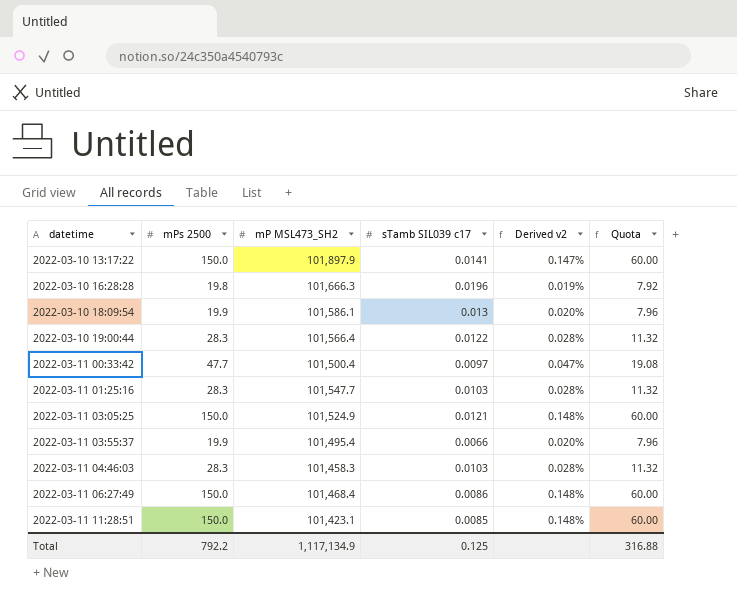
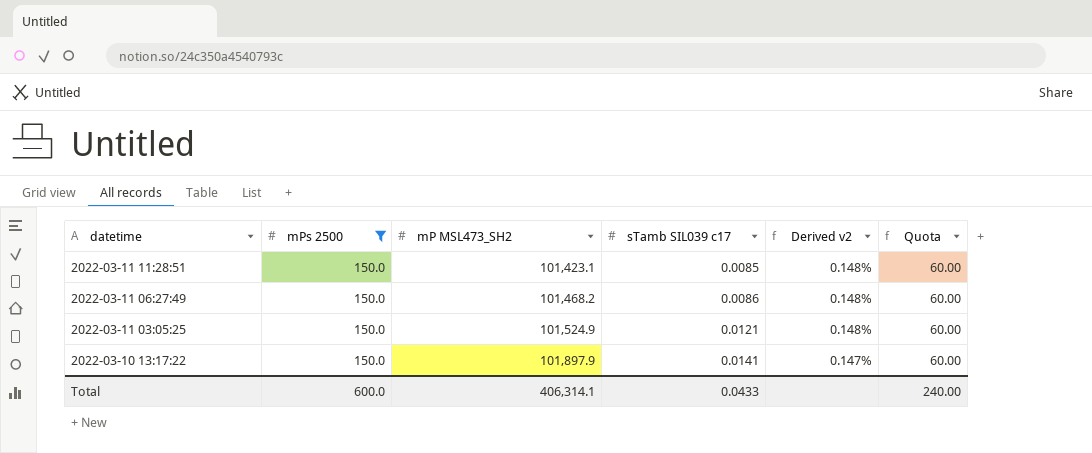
filter: none -> mPs 2500 = 150.0
row order: datetime ascending -> datetime descending
2022-03-11 06:27:49 | mP MSL473_SH2: 101,468.4 -> 101,468.2
Total | mPs 2500: 792.2 -> 600.0
Total | mP MSL473_SH2: 1,117,134.9 -> 406,314.1
Total | sTamb SIL039 c17: 0.125 -> 0.0433
Total | Quota: 316.88 -> 240.00

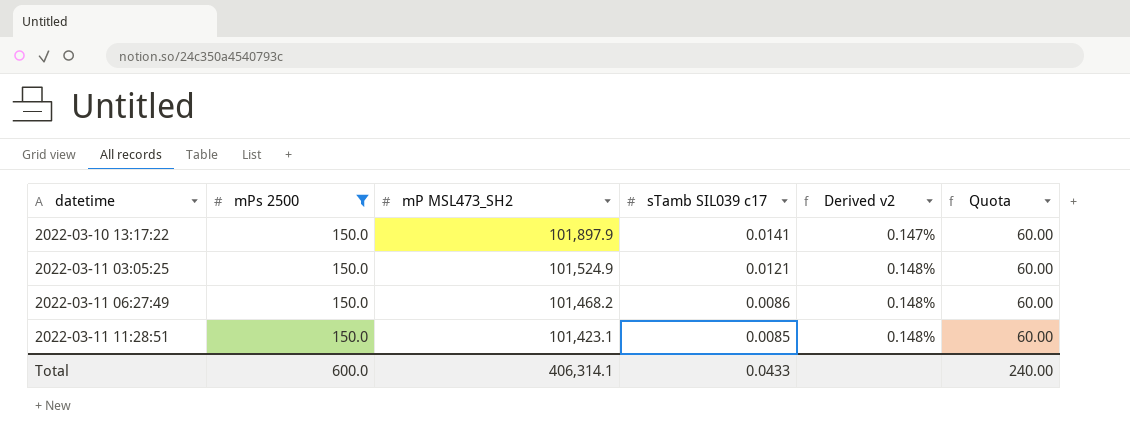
row order: datetime descending -> datetime ascending

